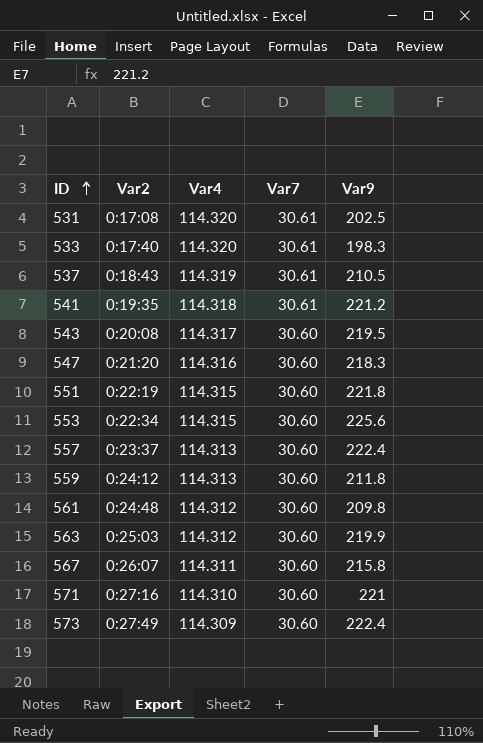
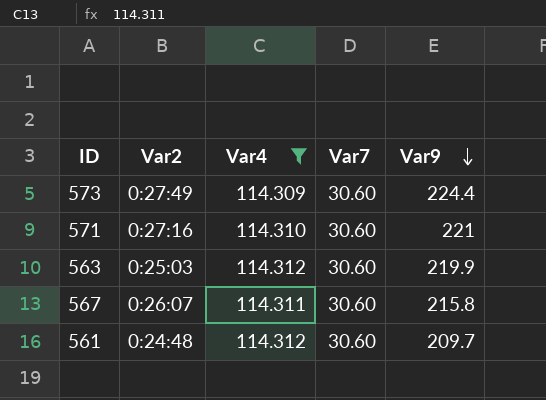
filter: none -> Var4 <= 114.312
row order: ID ascending -> Var9 descending
573 | Var9: 222.4 -> 224.4
561 | Var9: 209.8 -> 209.7

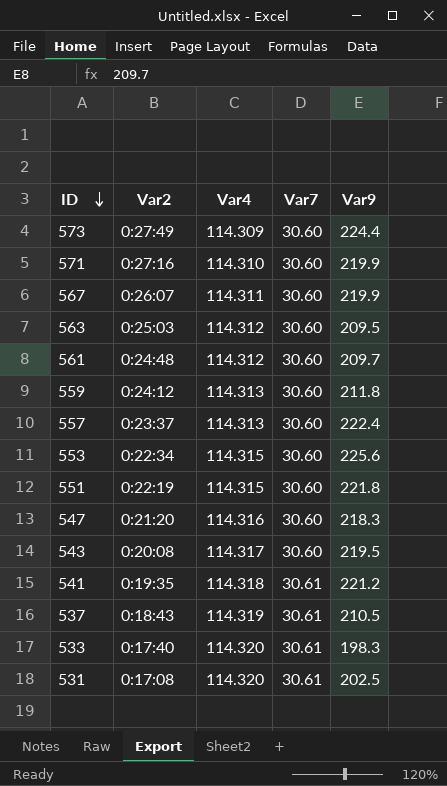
filter: Var4 <= 114.312 -> none
row order: Var9 descending -> ID descending
571 | Var9: 221 -> 219.9
567 | Var9: 215.8 -> 219.9
563 | Var9: 219.9 -> 209.5

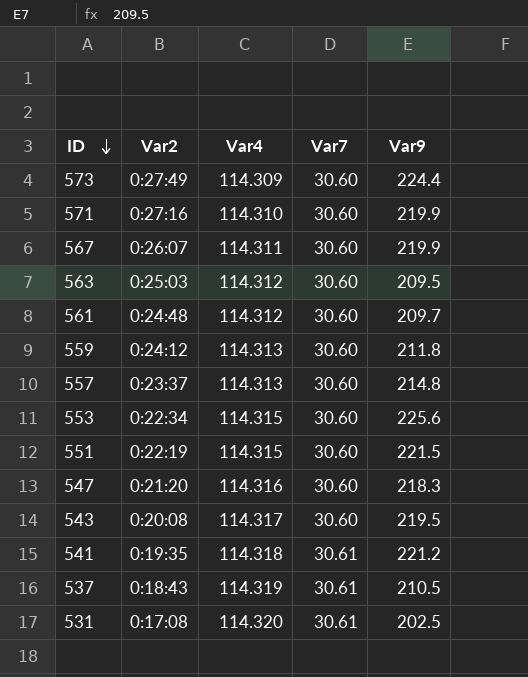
row 533: 0:17:40 | 114.320 | 30.61 | 198.3 -> none
557 | Var9: 222.4 -> 214.8
551 | Var9: 221.8 -> 221.5

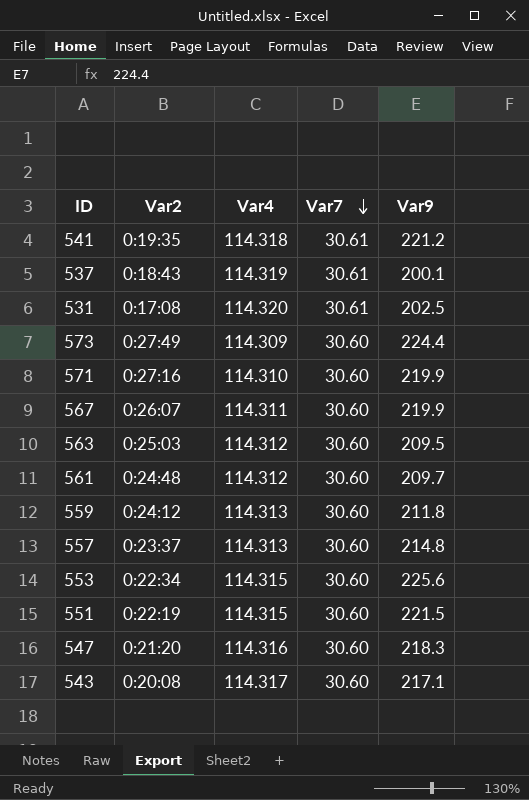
row order: ID descending -> Var7 descending
537 | Var9: 210.5 -> 200.1
543 | Var9: 219.5 -> 217.1

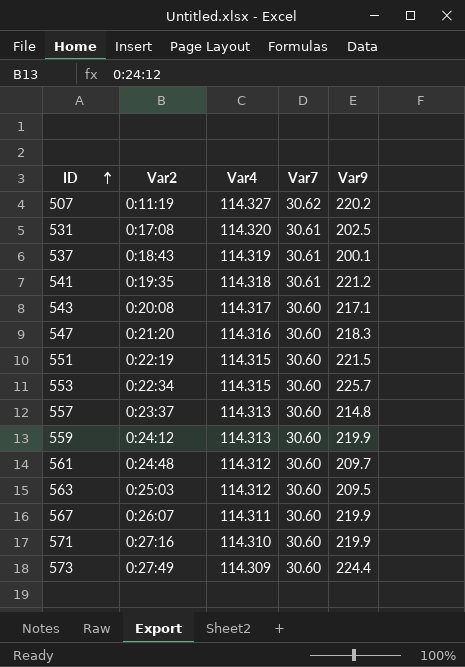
row order: Var7 descending -> ID ascending
row 507: none -> 0:11:19 | 114.327 | 30.62 | 220.2
553 | Var9: 225.6 -> 225.7
559 | Var9: 211.8 -> 219.9

